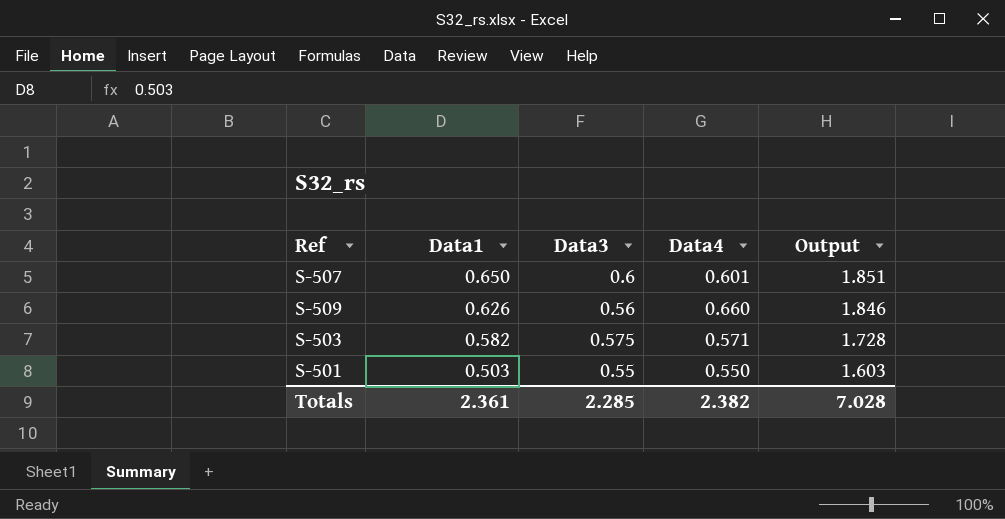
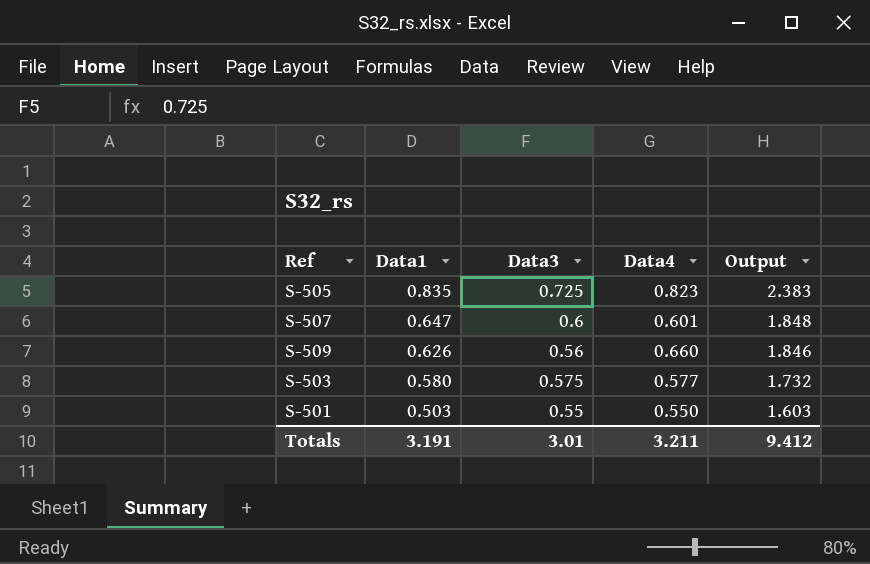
row S-505: none -> 0.835 | 0.725 | 0.823 | 2.383
S-507 | Data1: 0.650 -> 0.647
S-507 | Output: 1.851 -> 1.848
S-503 | Data1: 0.582 -> 0.580
S-503 | Data4: 0.571 -> 0.577
S-503 | Output: 1.728 -> 1.732
Totals | Data1: 2.361 -> 3.191
Totals | Data3: 2.285 -> 3.01
Totals | Data4: 2.382 -> 3.211
Totals | Output: 7.028 -> 9.412

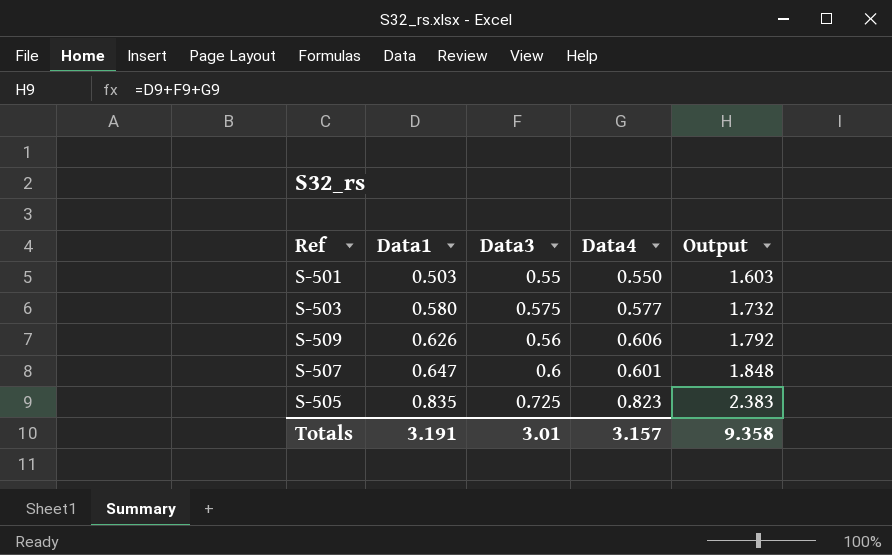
row order: Data1 descending -> Data1 ascending
S-509 | Data4: 0.660 -> 0.606
S-509 | Output: 1.846 -> 1.792
Totals | Data4: 3.211 -> 3.157
Totals | Output: 9.412 -> 9.358

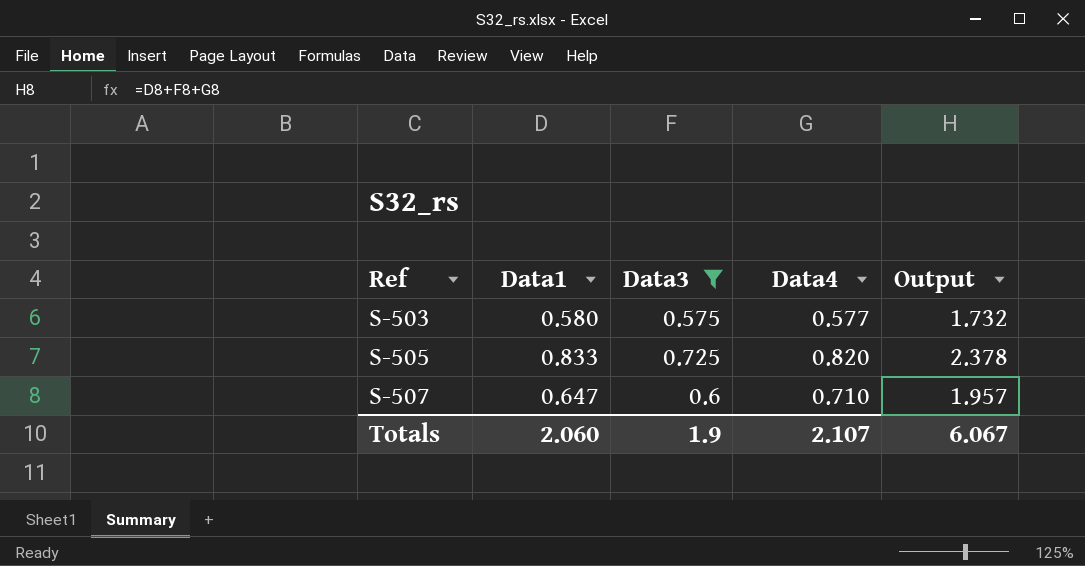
filter: none -> Data3 >= 0.575
row order: Data1 ascending -> Ref ascending
S-505 | Data1: 0.835 -> 0.833
S-505 | Data4: 0.823 -> 0.820
S-505 | Output: 2.383 -> 2.378
S-507 | Data4: 0.601 -> 0.710
S-507 | Output: 1.848 -> 1.957
Totals | Data1: 3.191 -> 2.060
Totals | Data3: 3.01 -> 1.9
Totals | Data4: 3.157 -> 2.107
Totals | Output: 9.358 -> 6.067

